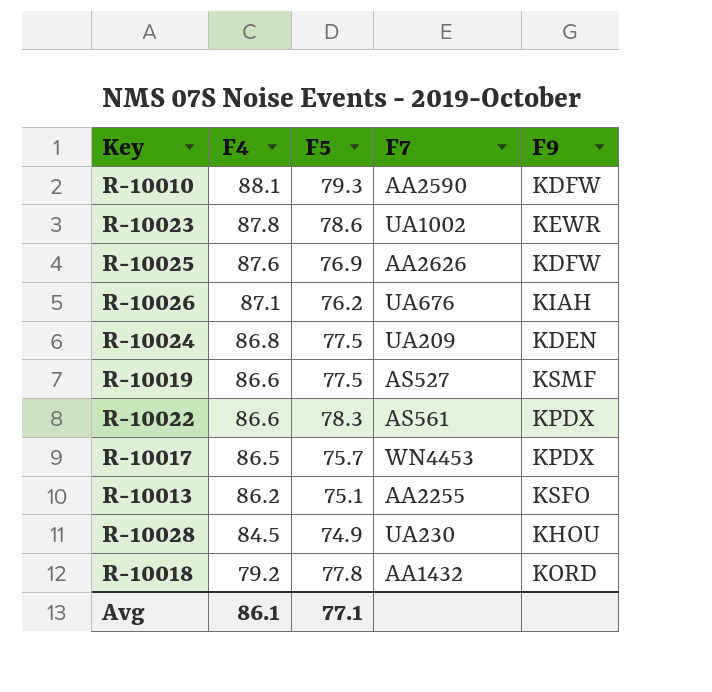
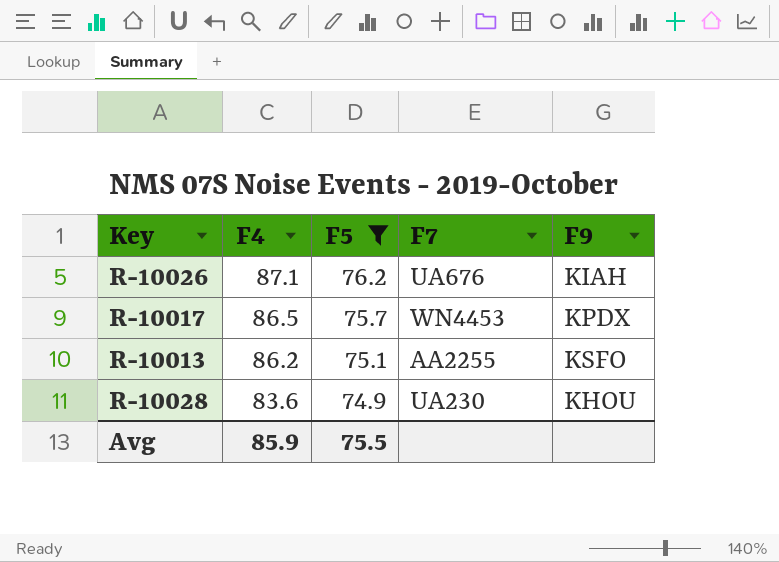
filter: none -> F5 <= 76.2
R-10028 | F4: 84.5 -> 83.6
Avg | F4: 86.1 -> 85.9
Avg | F5: 77.1 -> 75.5

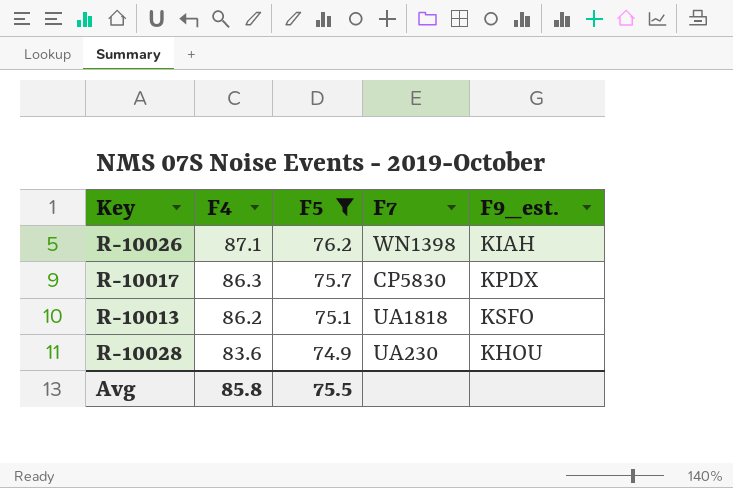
column name: F9 -> F9_est.
R-10026 | F7: UA676 -> WN1398
R-10017 | F4: 86.5 -> 86.3
R-10017 | F7: WN4453 -> CP5830
R-10013 | F7: AA2255 -> UA1818
Avg | F4: 85.9 -> 85.8

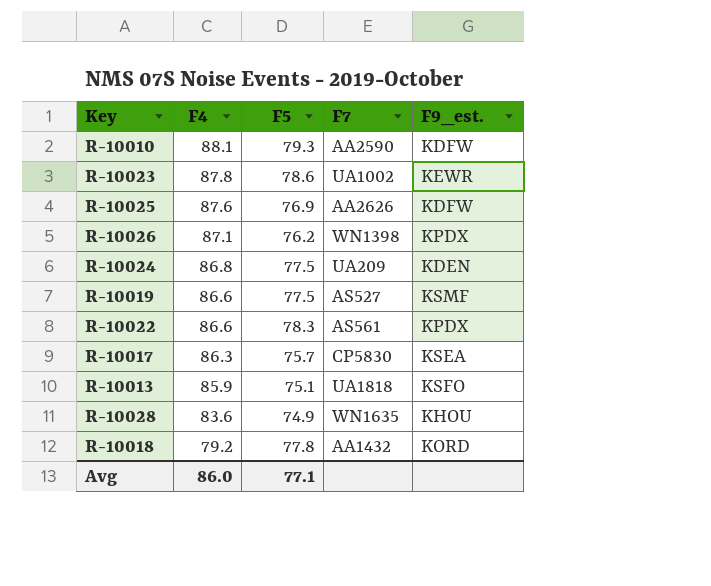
filter: F5 <= 76.2 -> none
R-10026 | F9_est.: KIAH -> KPDX
R-10017 | F9_est.: KPDX -> KSEA
R-10013 | F4: 86.2 -> 85.9
R-10028 | F7: UA230 -> WN1635
Avg | F4: 85.8 -> 86.0
Avg | F5: 75.5 -> 77.1

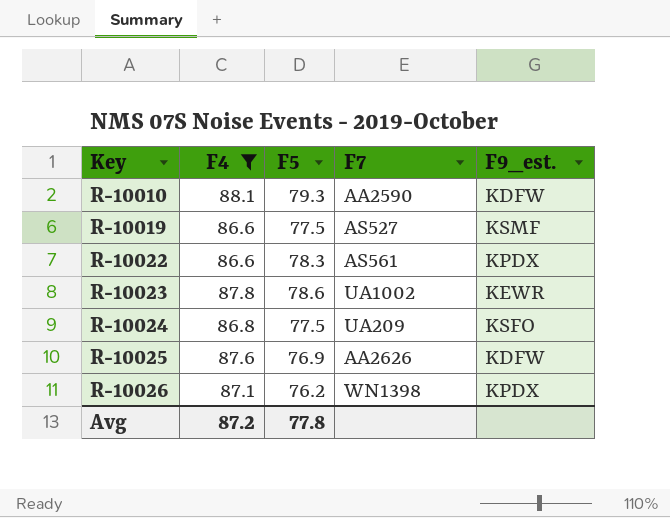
filter: none -> F4 >= 86.6
row order: F4 descending -> Key ascending
R-10024 | F9_est.: KDEN -> KSFO
Avg | F4: 86.0 -> 87.2
Avg | F5: 77.1 -> 77.8

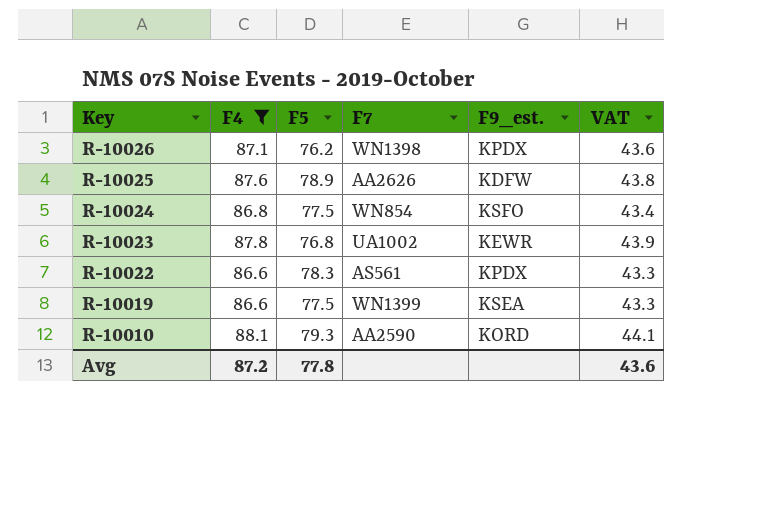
row order: Key ascending -> Key descending
column VAT | formula: none -> [F4] * 0.5
R-10025 | F5: 76.9 -> 78.9
R-10024 | F7: UA209 -> WN854
R-10023 | F5: 78.6 -> 76.8
R-10019 | F7: AS527 -> WN1399
R-10019 | F9_est.: KSMF -> KSEA
R-10010 | F9_est.: KDFW -> KORD

